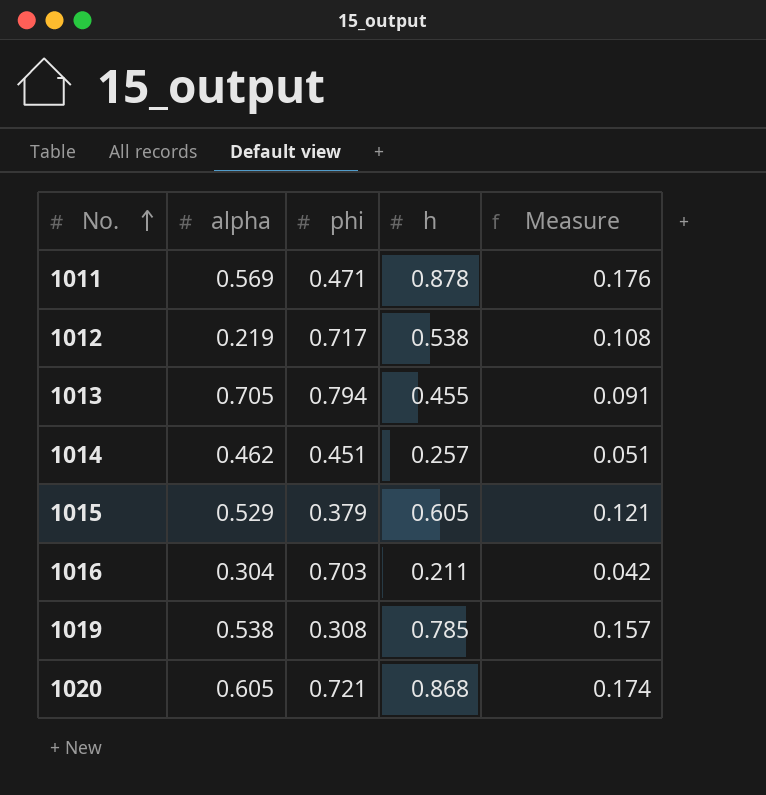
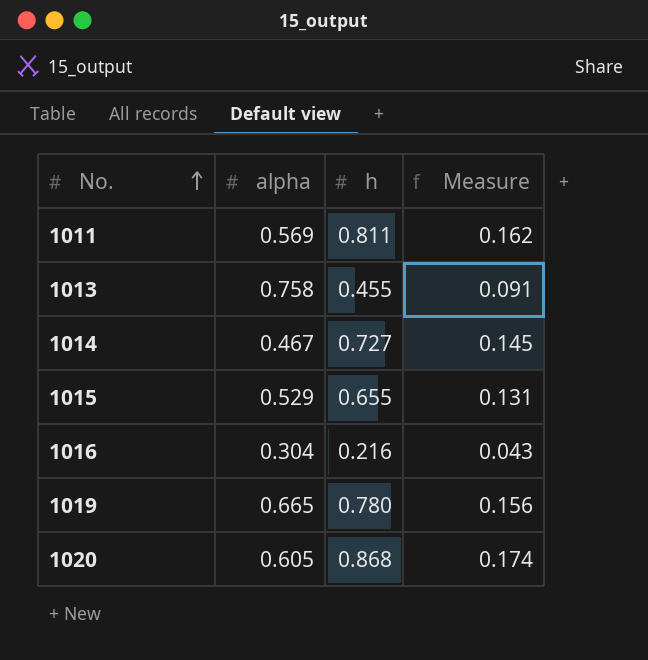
column phi | position: 3 -> none
row 1012: 0.219 | 0.717 | 0.538 | 0.108 -> none
1011 | h: 0.878 -> 0.811
1011 | Measure: 0.176 -> 0.162
1013 | alpha: 0.705 -> 0.758
1014 | alpha: 0.462 -> 0.467
1014 | h: 0.257 -> 0.727
1014 | Measure: 0.051 -> 0.145
1015 | h: 0.605 -> 0.655
1015 | Measure: 0.121 -> 0.131
1016 | h: 0.211 -> 0.216
1016 | Measure: 0.042 -> 0.043
1019 | alpha: 0.538 -> 0.665
1019 | h: 0.785 -> 0.780
1019 | Measure: 0.157 -> 0.156

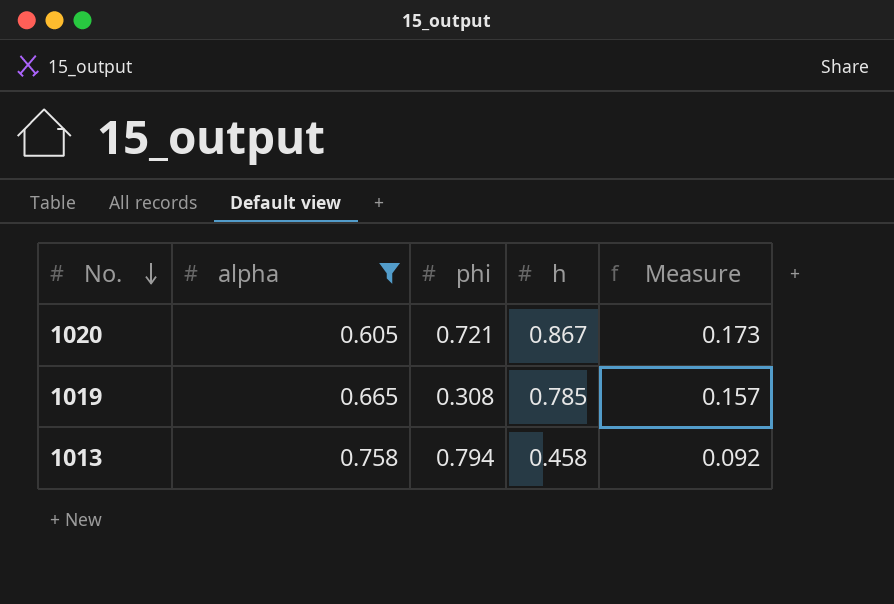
filter: none -> alpha >= 0.605
row order: No. ascending -> No. descending
column phi | position: none -> 3
1020 | h: 0.868 -> 0.867
1020 | Measure: 0.174 -> 0.173
1019 | h: 0.780 -> 0.785
1019 | Measure: 0.156 -> 0.157
1013 | h: 0.455 -> 0.458
1013 | Measure: 0.091 -> 0.092

